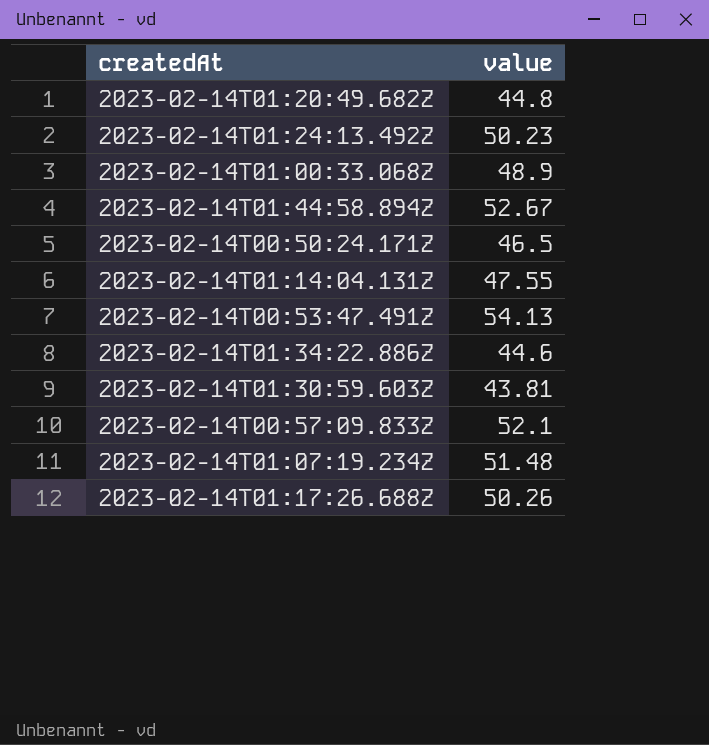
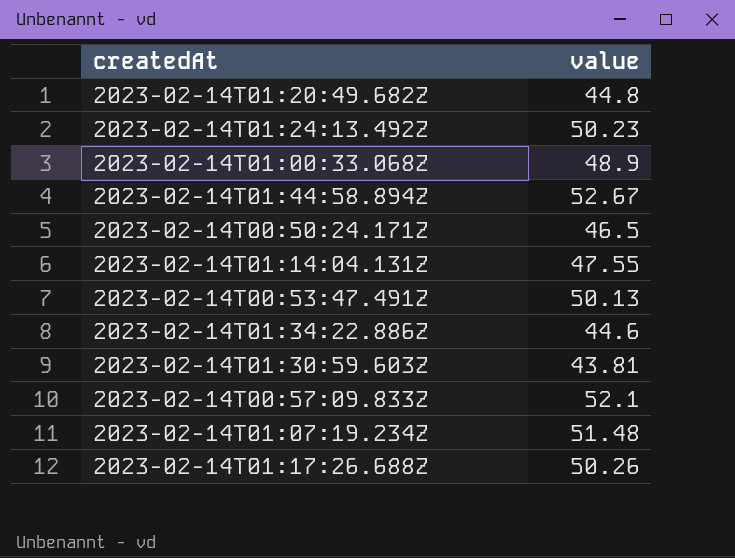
2023-02-14T00:53:47.491Z | value: 54.13 -> 50.13

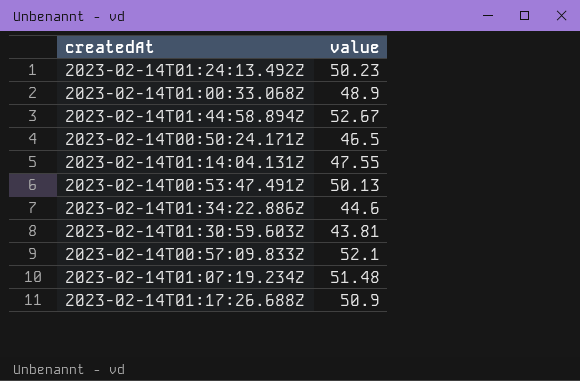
row 2023-02-14T01:20:49.682Z: 44.8 -> none
2023-02-14T01:17:26.688Z | value: 50.26 -> 50.9

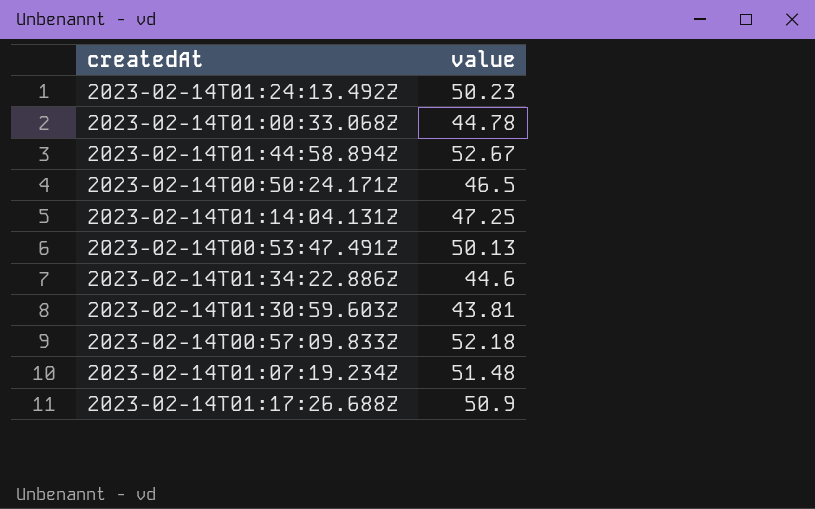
2023-02-14T01:00:33.068Z | value: 48.9 -> 44.78
2023-02-14T01:14:04.131Z | value: 47.55 -> 47.25
2023-02-14T00:57:09.833Z | value: 52.1 -> 52.18

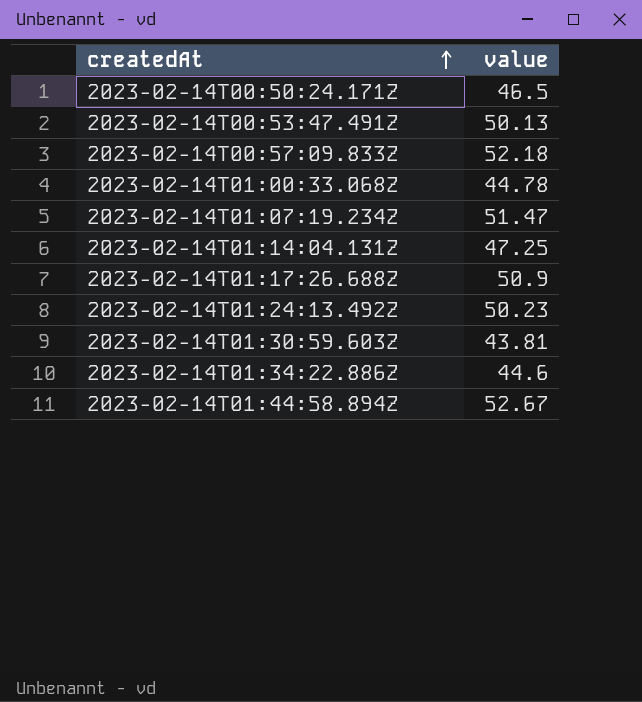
row order: none -> createdAt ascending
2023-02-14T01:07:19.234Z | value: 51.48 -> 51.47

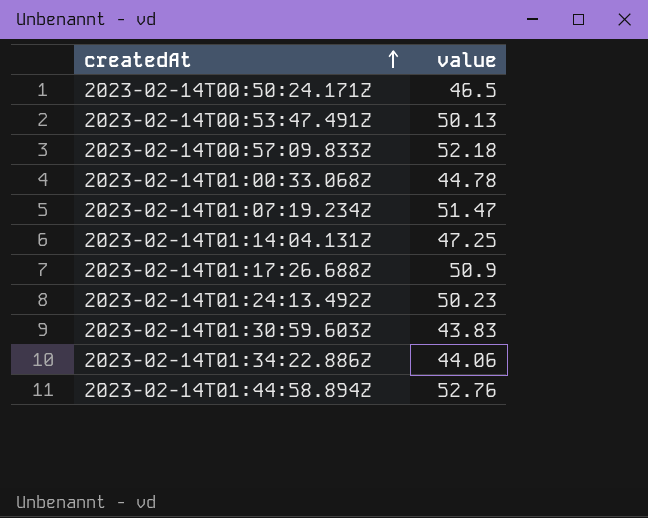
2023-02-14T01:30:59.603Z | value: 43.81 -> 43.83
2023-02-14T01:34:22.886Z | value: 44.6 -> 44.06
2023-02-14T01:44:58.894Z | value: 52.67 -> 52.76

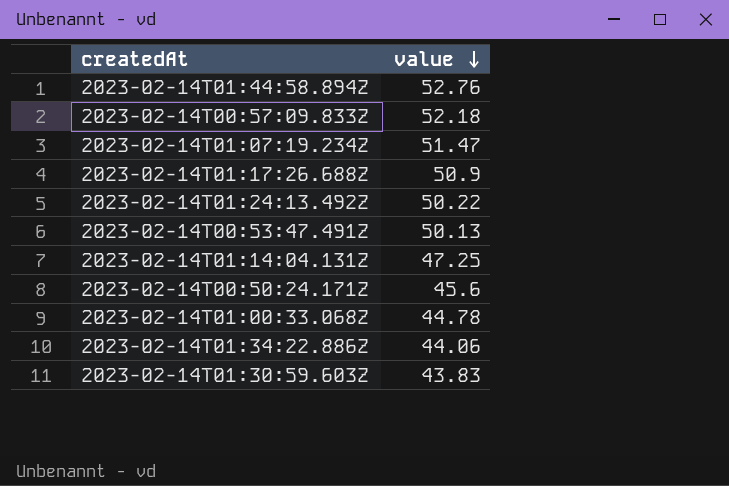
row order: createdAt ascending -> value descending
2023-02-14T01:24:13.492Z | value: 50.23 -> 50.22
2023-02-14T00:50:24.171Z | value: 46.5 -> 45.6

